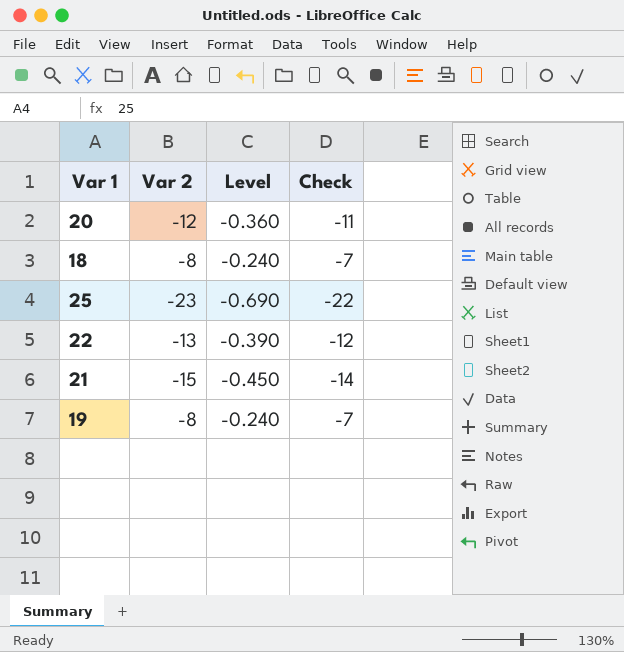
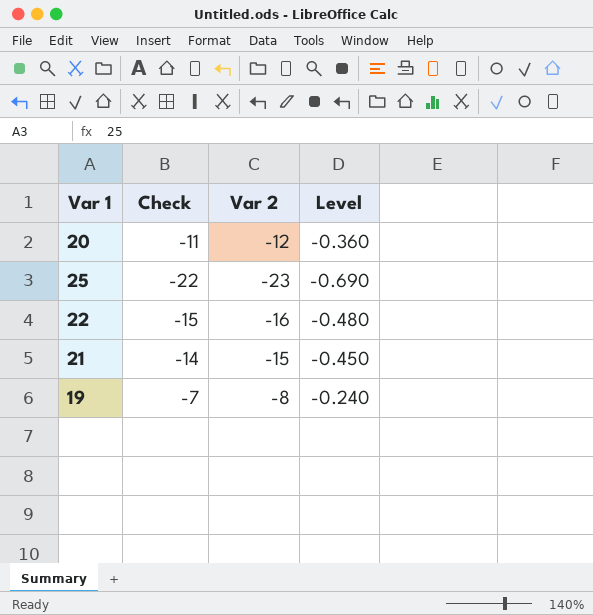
column Check | position: 4 -> 2
row 18: -8 | -0.240 | -7 -> none
22 | Check: -12 -> -15
22 | Var 2: -13 -> -16
22 | Level: -0.390 -> -0.480

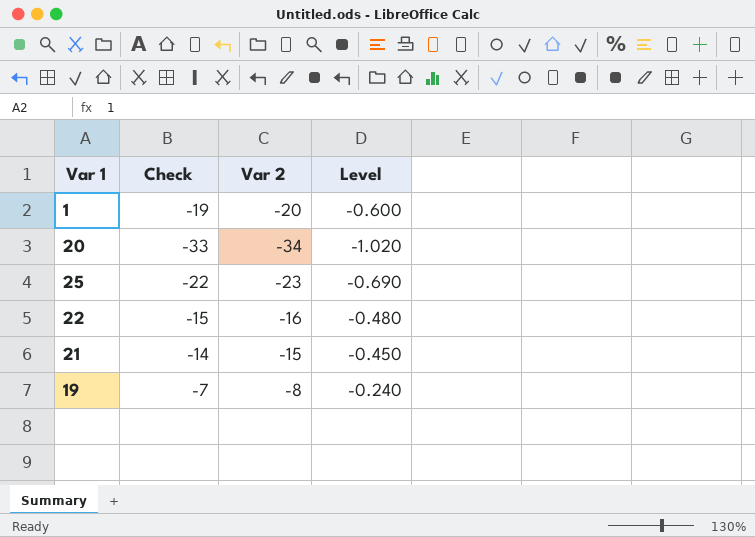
row 1: none -> -19 | -20 | -0.600
20 | Check: -11 -> -33
20 | Var 2: -12 -> -34
20 | Level: -0.360 -> -1.020

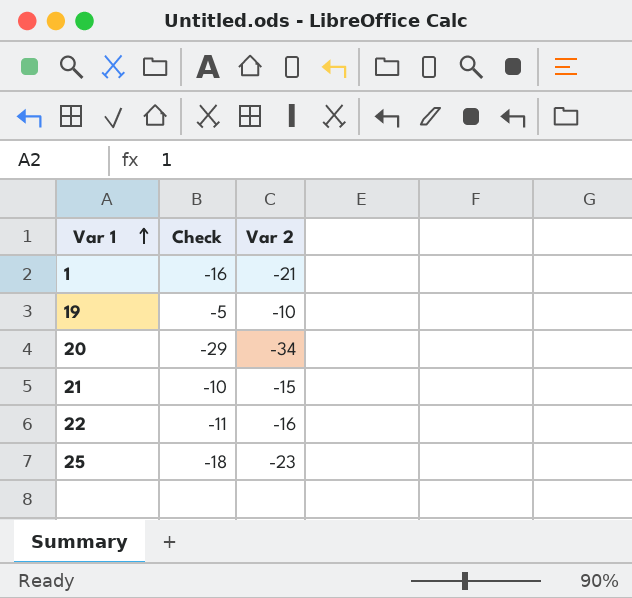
row order: none -> Var 1 ascending
column Level | formula: [Var 2] * 0.03 -> none
column Check | formula: [Var 2] + 1 -> [Var 2] + 5
1 | Var 2: -20 -> -21
19 | Var 2: -8 -> -10

